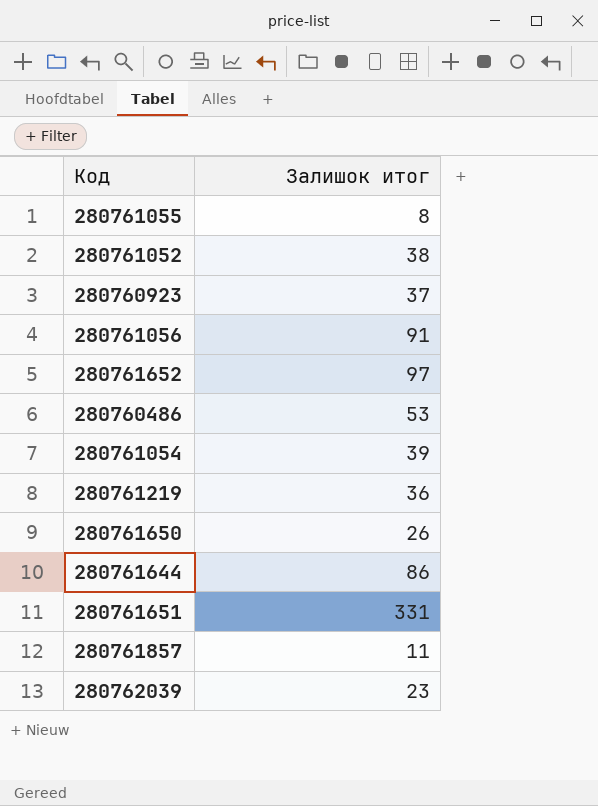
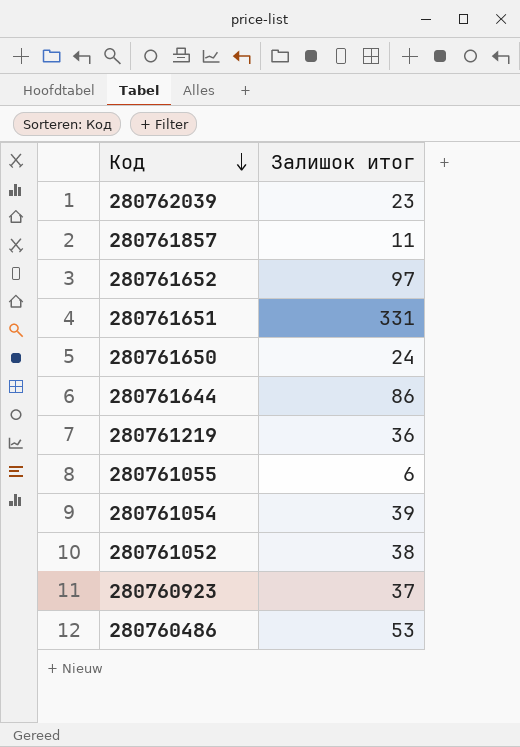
row order: none -> Код descending
row 280761056: 91 -> none
280761650 | Залишок итог: 26 -> 24
280761055 | Залишок итог: 8 -> 6

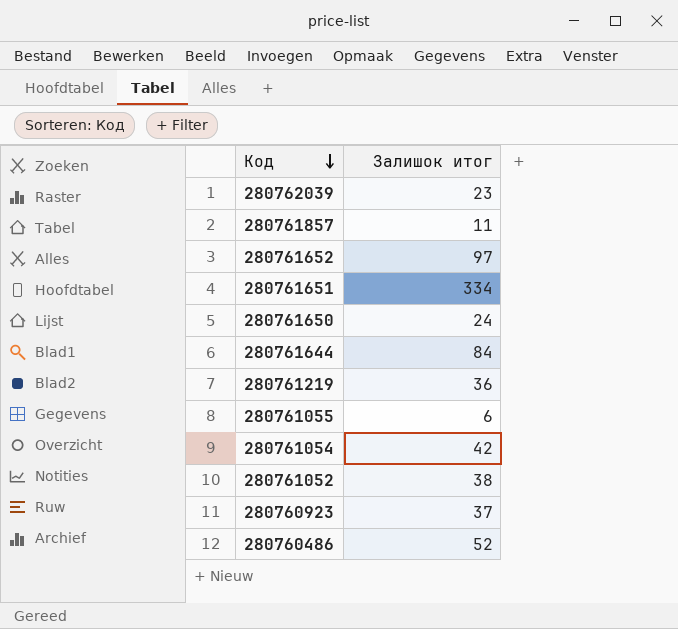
280761651 | Залишок итог: 331 -> 334
280761644 | Залишок итог: 86 -> 84
280761054 | Залишок итог: 39 -> 42
280760486 | Залишок итог: 53 -> 52

